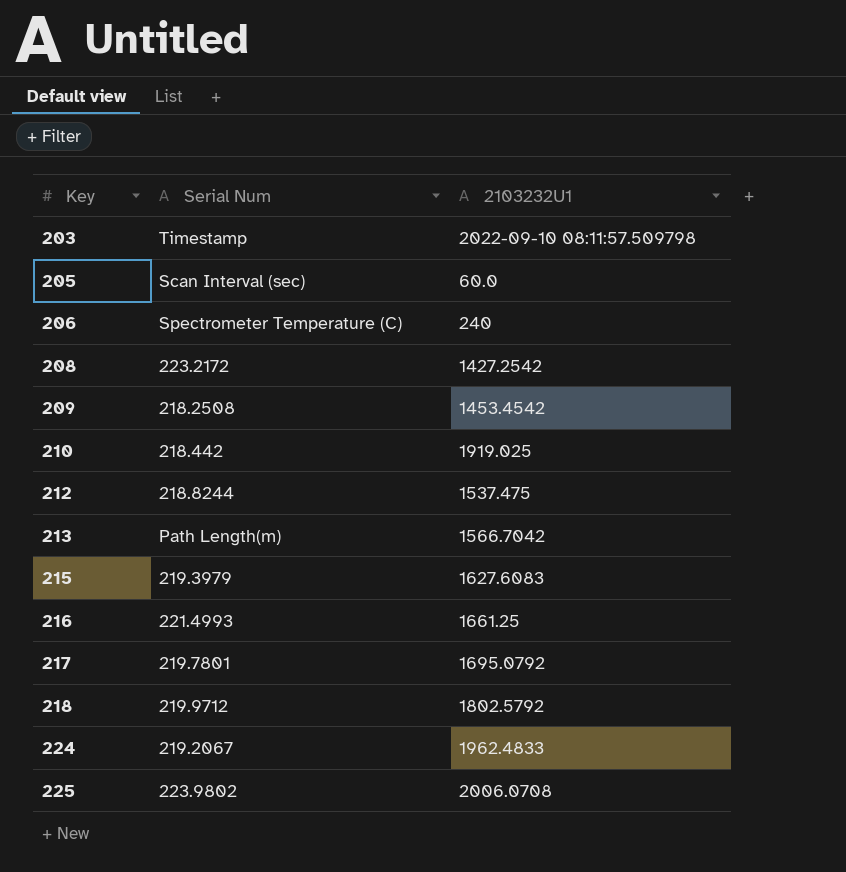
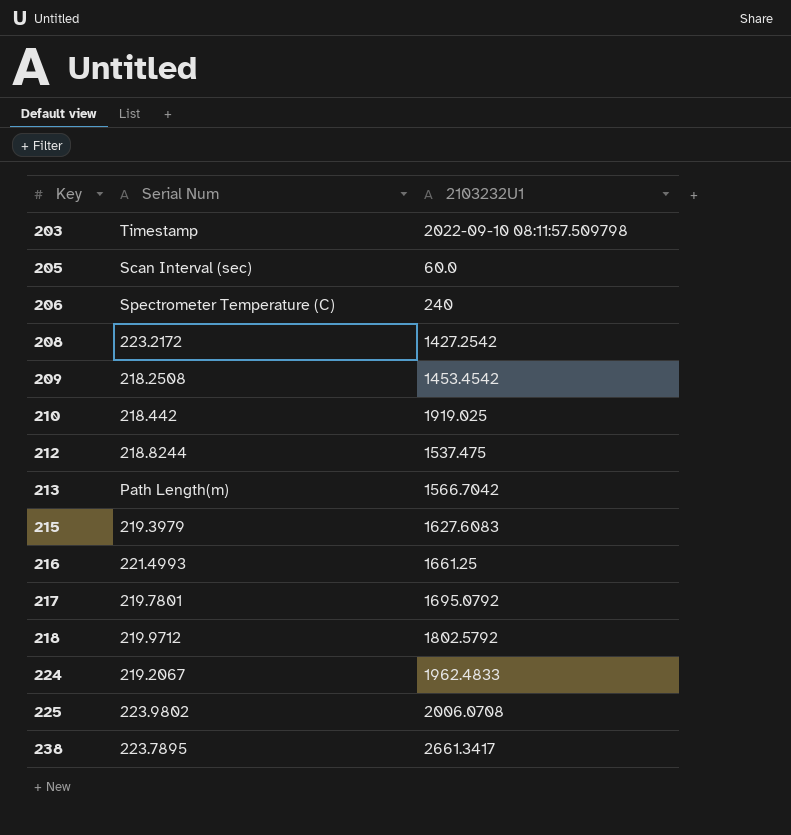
row 238: none -> 223.7895 | 2661.3417

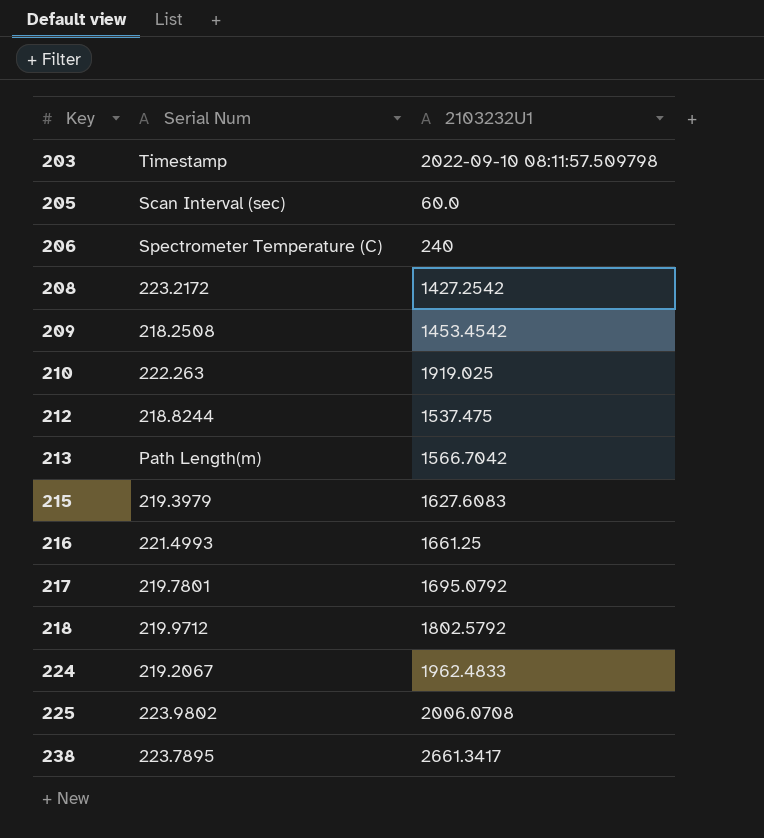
210 | Serial Num: 218.442 -> 222.263

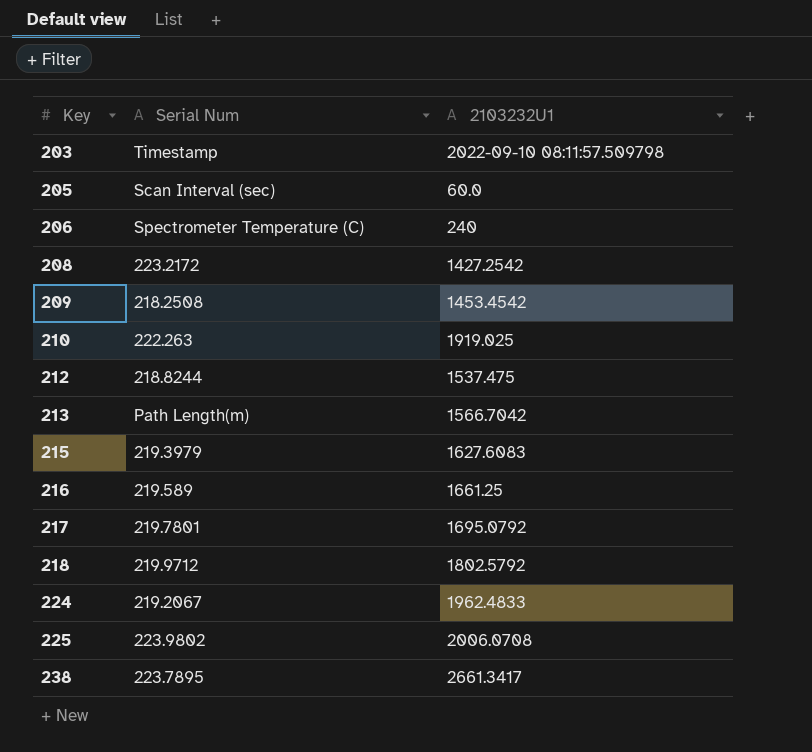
216 | Serial Num: 221.4993 -> 219.589

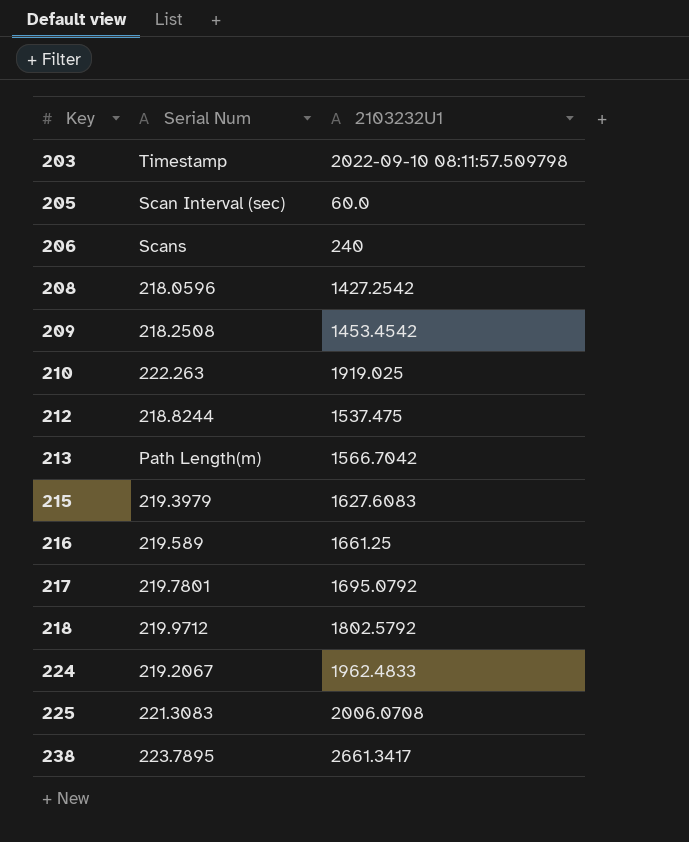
206 | Serial Num: Spectrometer Temperature (C) -> Scans
208 | Serial Num: 223.2172 -> 218.0596
225 | Serial Num: 223.9802 -> 221.3083

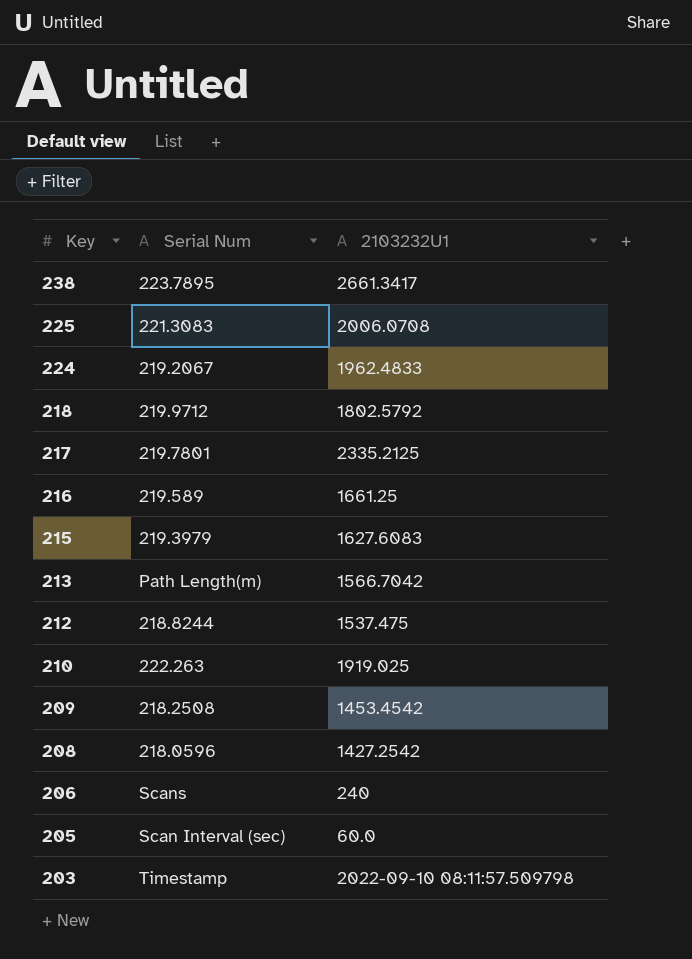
row order: Key ascending -> Key descending
217 | 2103232U1: 1695.0792 -> 2335.2125

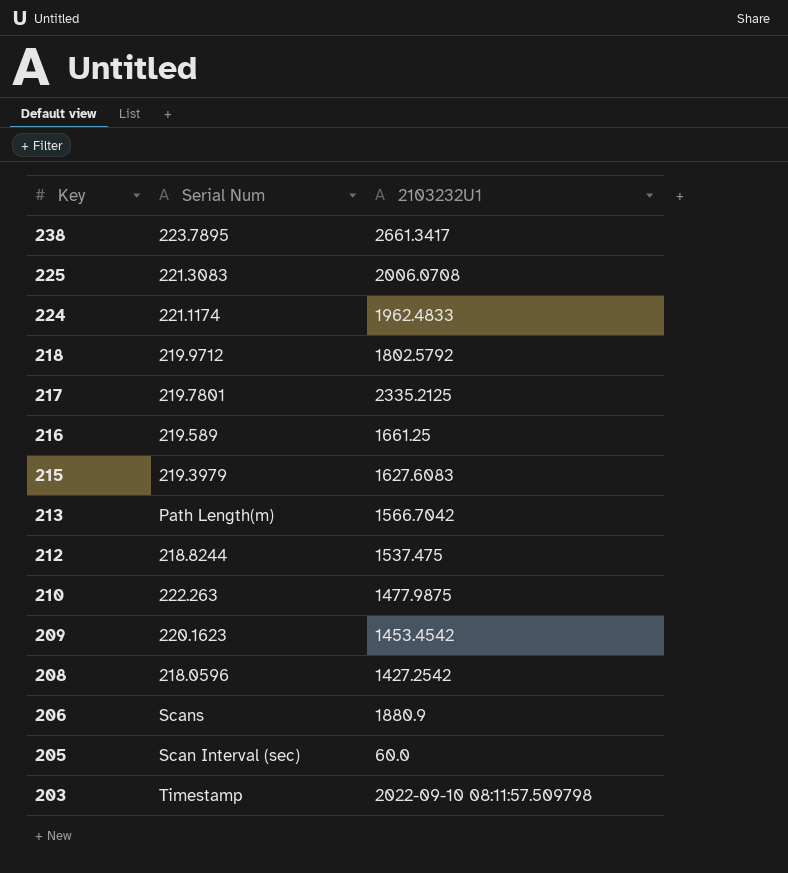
224 | Serial Num: 219.2067 -> 221.1174
210 | 2103232U1: 1919.025 -> 1477.9875
209 | Serial Num: 218.2508 -> 220.1623
206 | 2103232U1: 240 -> 1880.9

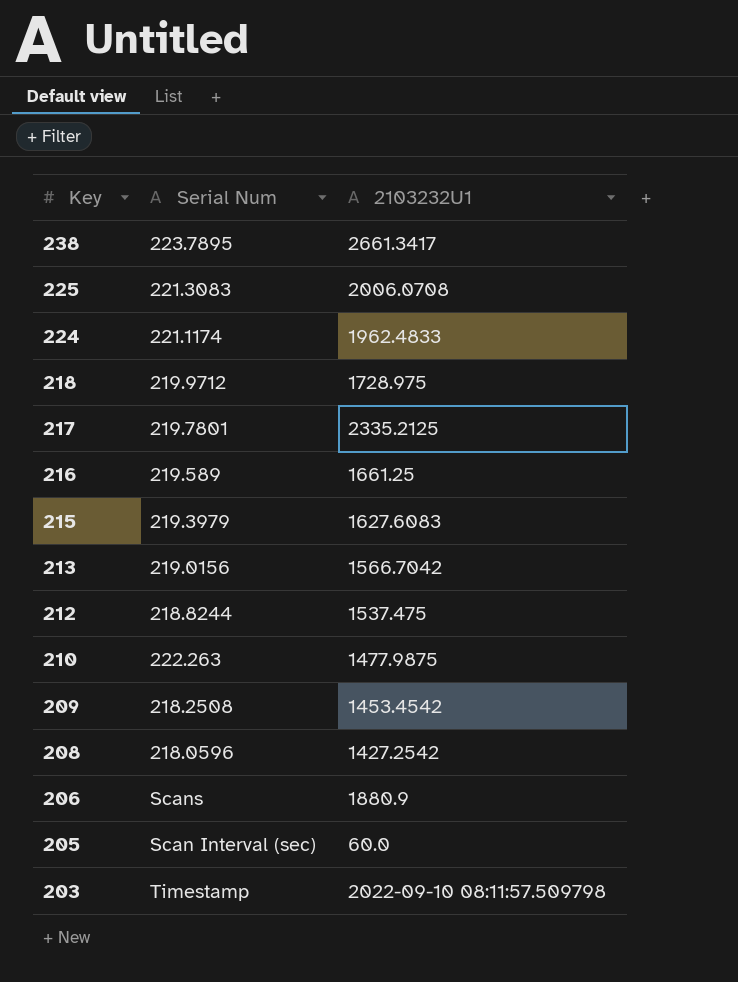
218 | 2103232U1: 1802.5792 -> 1728.975
213 | Serial Num: Path Length(m) -> 219.0156
209 | Serial Num: 220.1623 -> 218.2508

